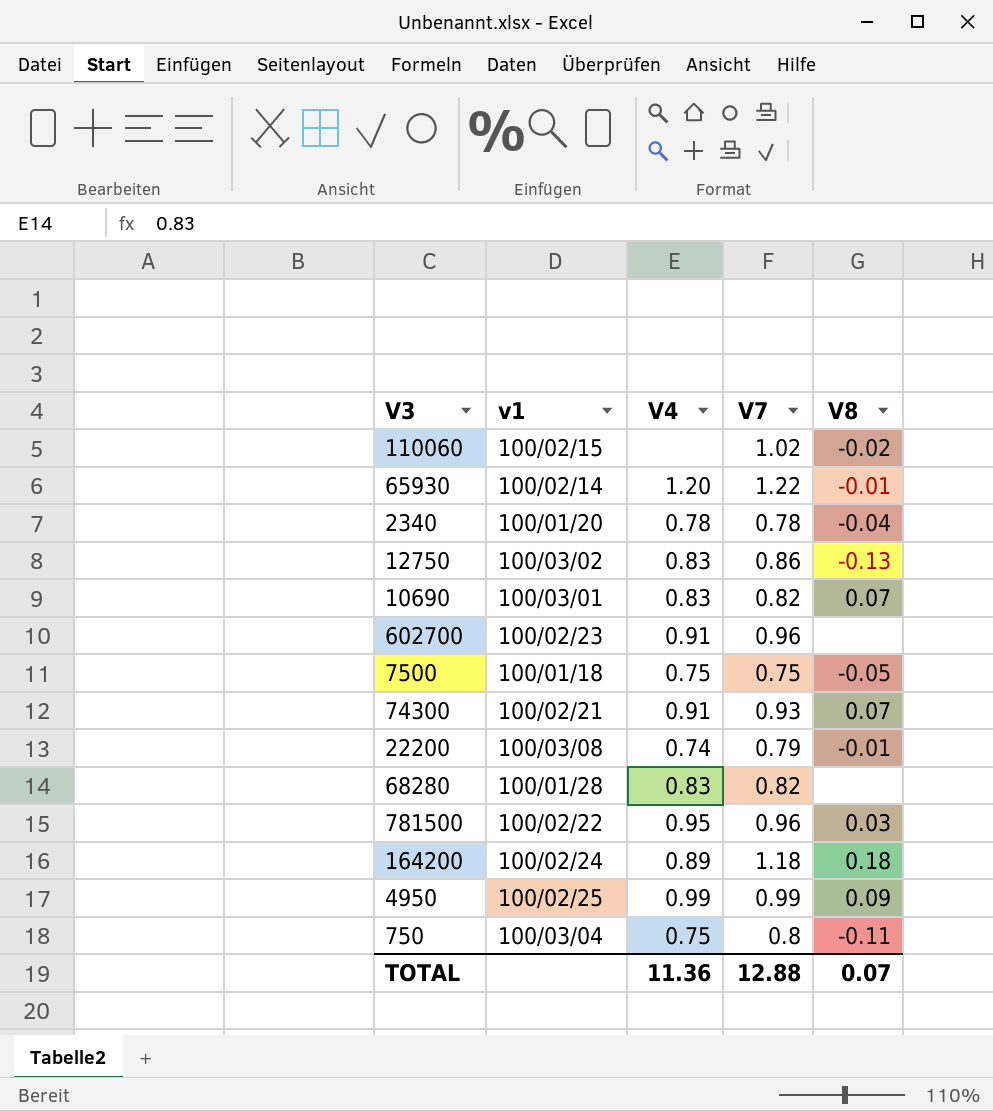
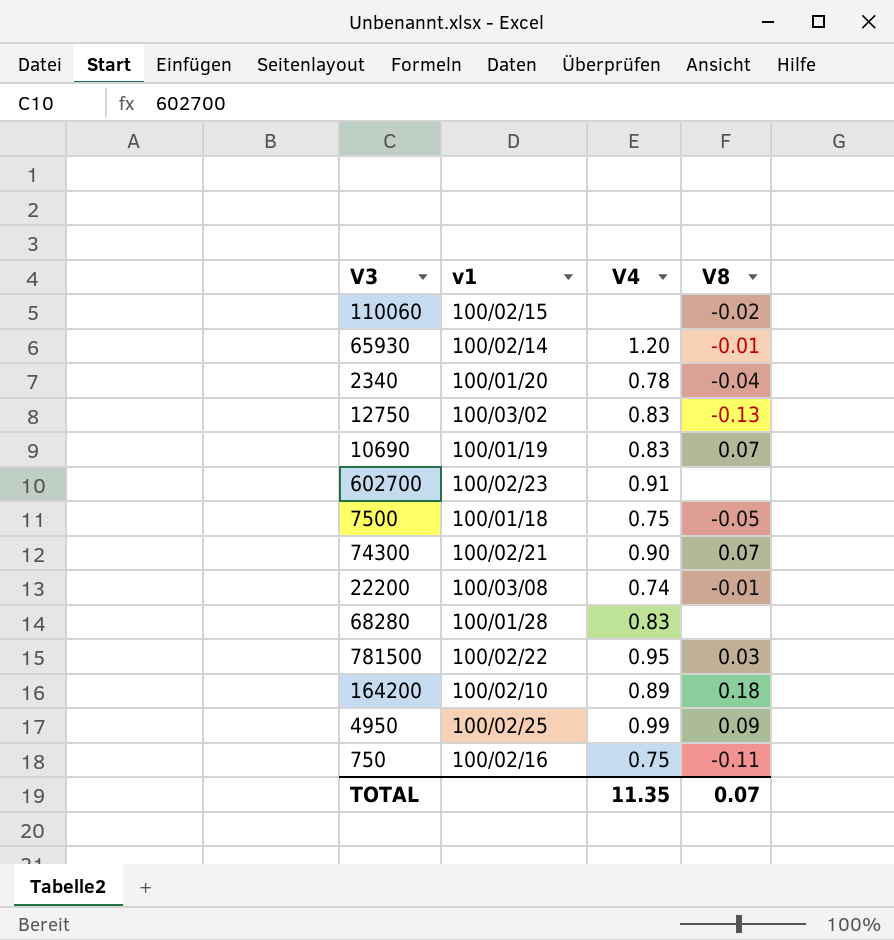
column V7 | position: 4 -> none
10690 | v1: 100/03/01 -> 100/01/19
74300 | V4: 0.91 -> 0.90
164200 | v1: 100/02/24 -> 100/02/10
750 | v1: 100/03/04 -> 100/02/16
TOTAL | V4: 11.36 -> 11.35

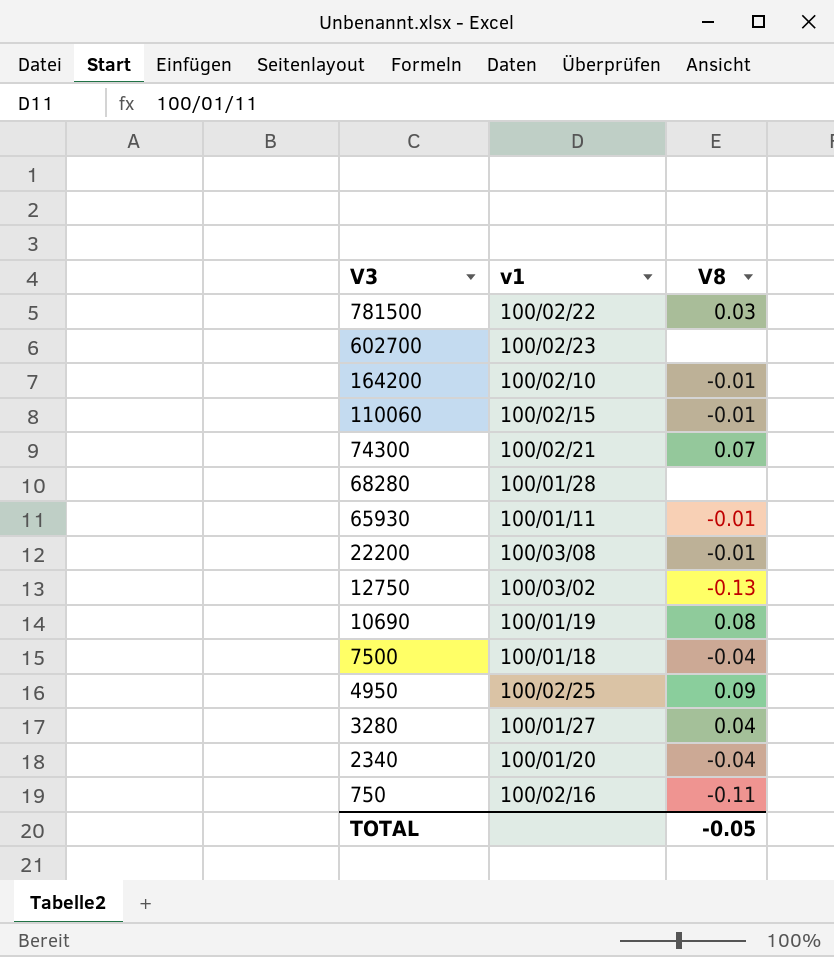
row order: none -> V3 descending
column V4 | position: 3 -> none
164200 | V8: 0.18 -> -0.01
110060 | V8: -0.02 -> -0.01
65930 | v1: 100/02/14 -> 100/01/11
10690 | V8: 0.07 -> 0.08
7500 | V8: -0.05 -> -0.04
row 3280: none -> 100/01/27 | 0.04
TOTAL | V8: 0.07 -> -0.05

